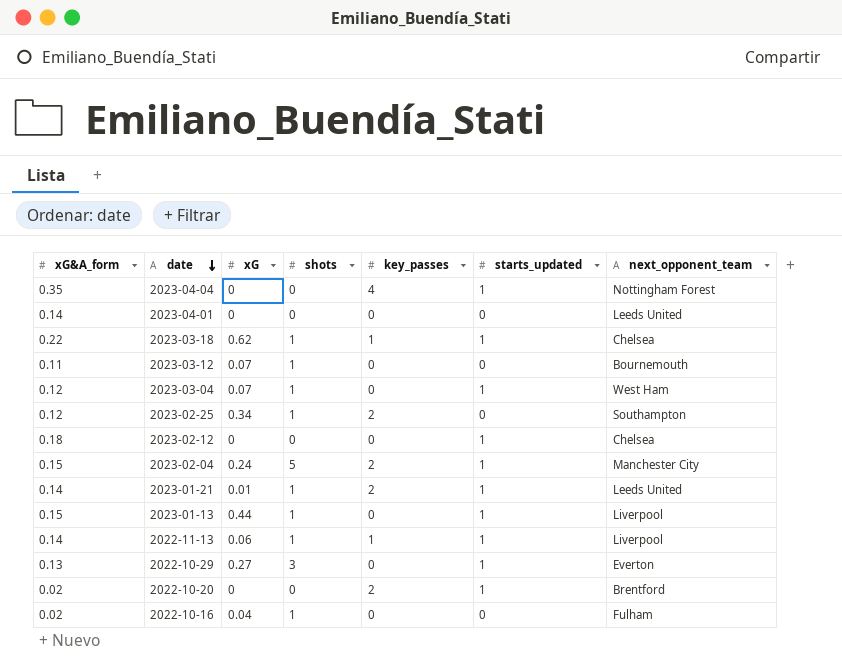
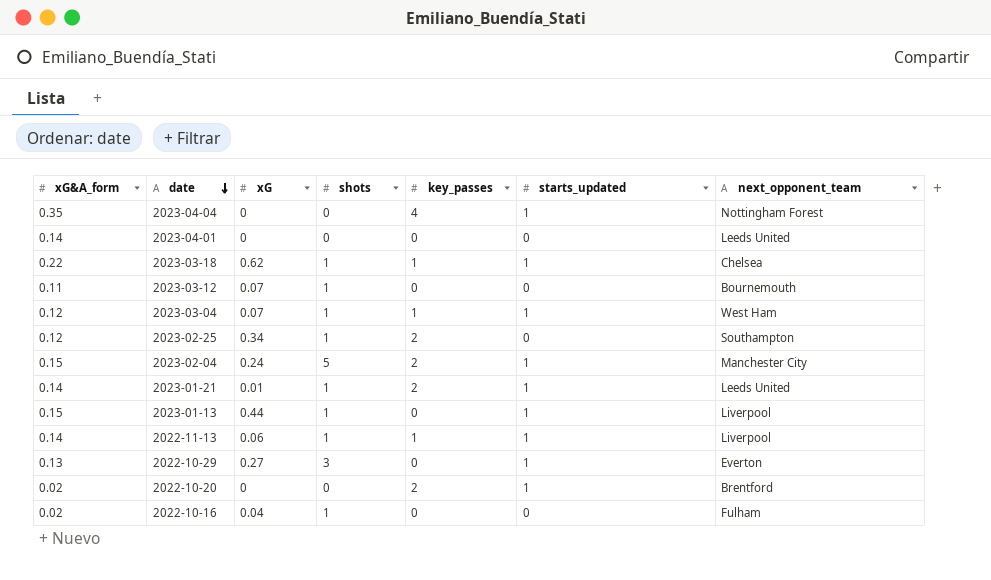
row 2023-02-12: 0.18 | 0 | 0 | 0 | 1 | Chelsea -> none
2023-03-04 | key_passes: 0 -> 1

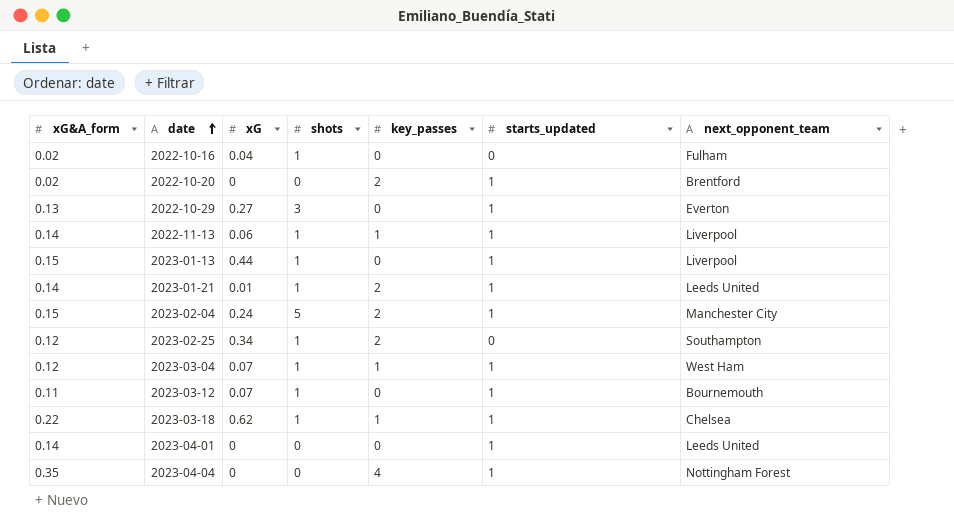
row order: date descending -> date ascending
2023-03-12 | starts_updated: 0 -> 1
2023-04-01 | starts_updated: 0 -> 1

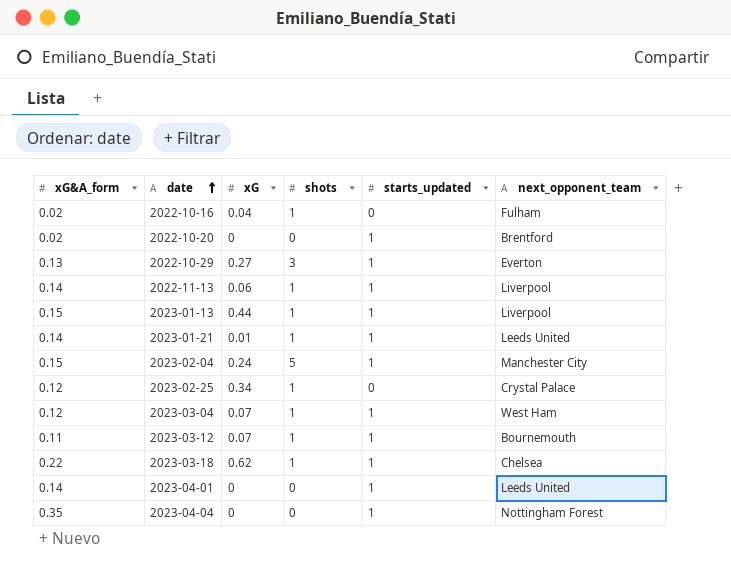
column key_passes | position: 5 -> none
2023-02-25 | next_opponent_team: Southampton -> Crystal Palace

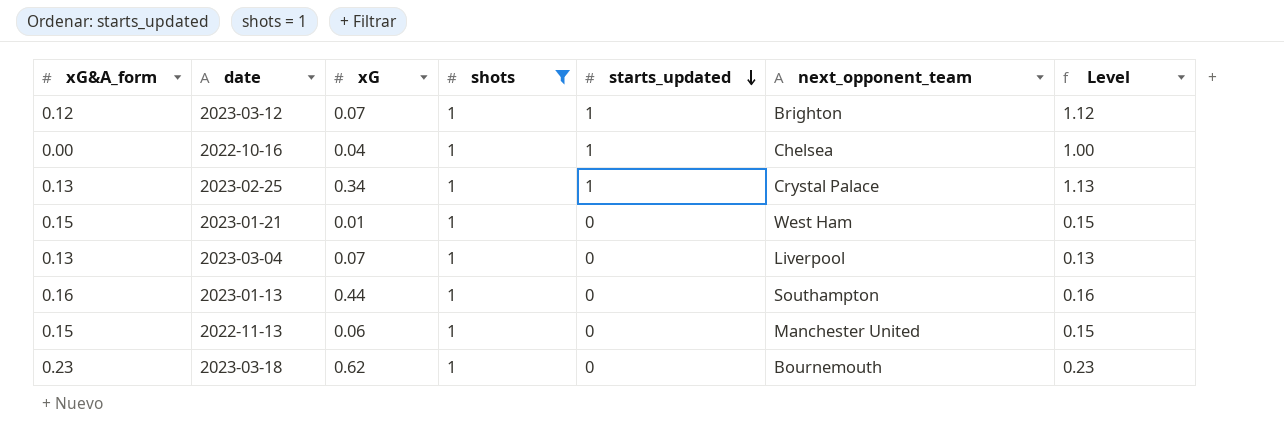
filter: none -> shots = 1
row order: date ascending -> starts_updated descending
column Level | formula: none -> [xG&A_form] + [starts_updated]
2023-03-12 | xG&A_form: 0.11 -> 0.12
2023-03-12 | next_opponent_team: Bournemouth -> Brighton
2022-10-16 | xG&A_form: 0.02 -> 0.00
2022-10-16 | starts_updated: 0 -> 1
2022-10-16 | next_opponent_team: Fulham -> Chelsea
2023-02-25 | xG&A_form: 0.12 -> 0.13
2023-02-25 | starts_updated: 0 -> 1
2023-01-21 | xG&A_form: 0.14 -> 0.15
2023-01-21 | starts_updated: 1 -> 0
2023-01-21 | next_opponent_team: Leeds United -> West Ham
2023-03-04 | xG&A_form: 0.12 -> 0.13
2023-03-04 | starts_updated: 1 -> 0
2023-03-04 | next_opponent_team: West Ham -> Liverpool
2023-01-13 | xG&A_form: 0.15 -> 0.16
2023-01-13 | starts_updated: 1 -> 0
2023-01-13 | next_opponent_team: Liverpool -> Southampton
2022-11-13 | xG&A_form: 0.14 -> 0.15
2022-11-13 | starts_updated: 1 -> 0
2022-11-13 | next_opponent_team: Liverpool -> Manchester United
2023-03-18 | xG&A_form: 0.22 -> 0.23
2023-03-18 | starts_updated: 1 -> 0
2023-03-18 | next_opponent_team: Chelsea -> Bournemouth

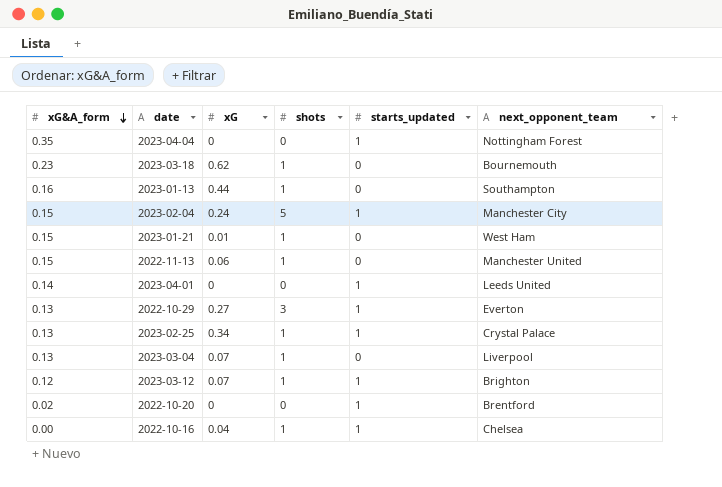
filter: shots = 1 -> none
row order: starts_updated descending -> xG&A_form descending
column Level | formula: [xG&A_form] + [starts_updated] -> none

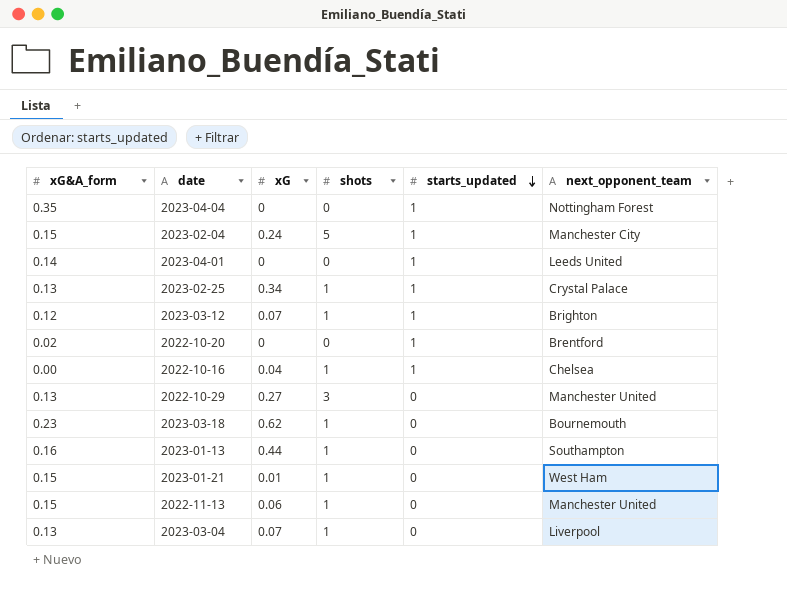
row order: xG&A_form descending -> starts_updated descending
2022-10-29 | starts_updated: 1 -> 0
2022-10-29 | next_opponent_team: Everton -> Manchester United

